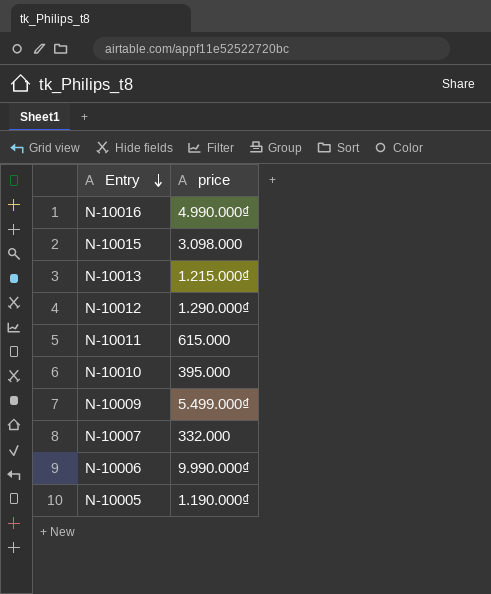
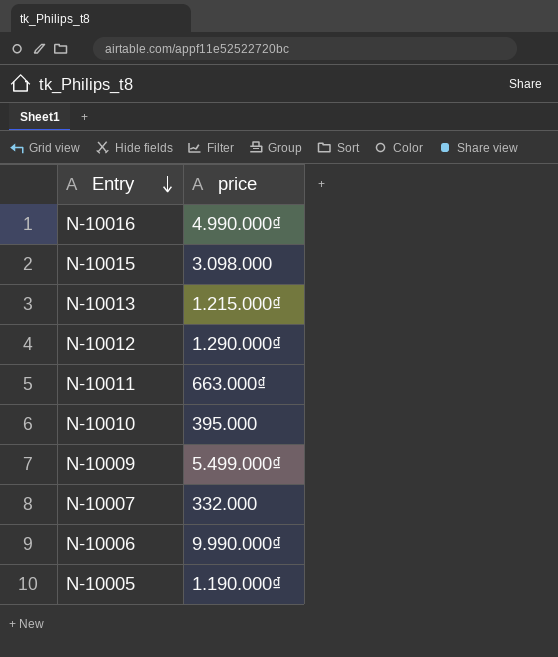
N-10011 | price: 615.000 -> 663.000₫

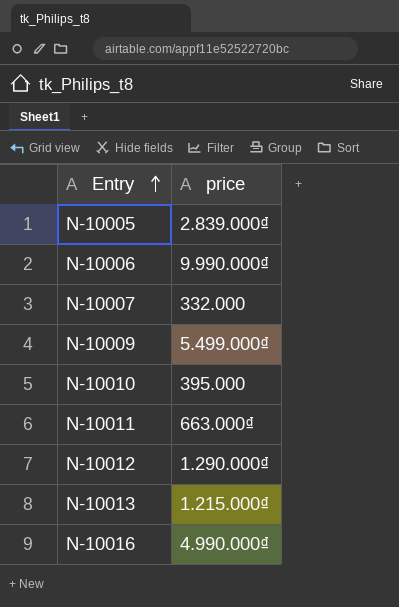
row order: Entry descending -> Entry ascending
row N-10015: 3.098.000 -> none
N-10005 | price: 1.190.000₫ -> 2.839.000₫

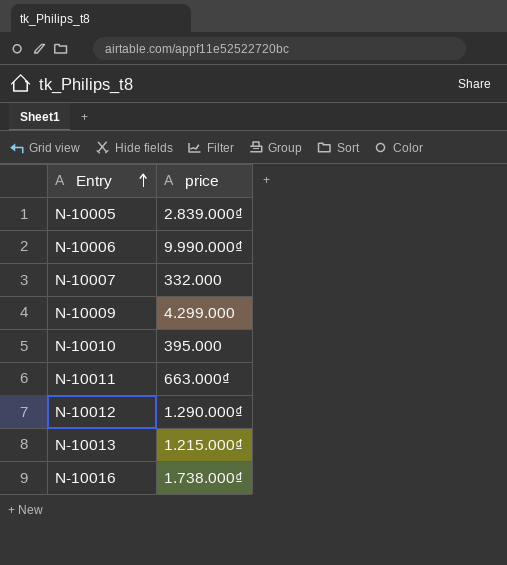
N-10009 | price: 5.499.000₫ -> 4.299.000
N-10016 | price: 4.990.000₫ -> 1.738.000₫

